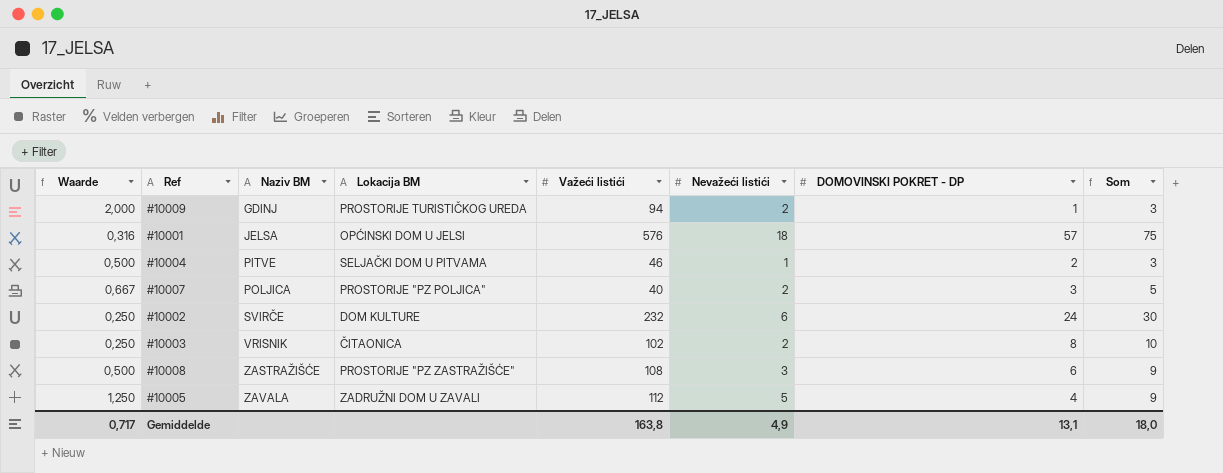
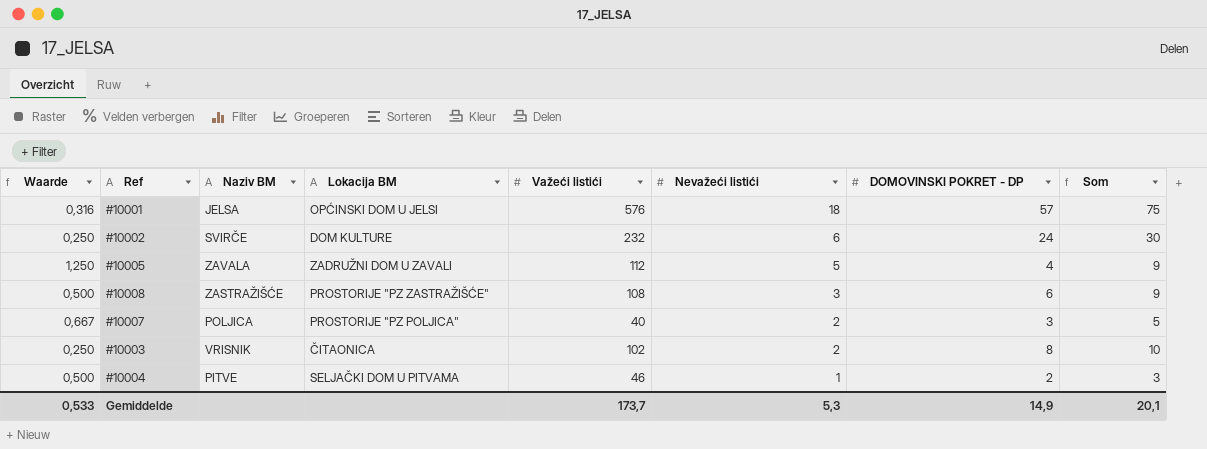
row order: Naziv BM ascending -> Nevažeći listići descending
row #10009: 2,000 | GDINJ | PROSTORIJE TURISTIČKOG UREDA | 94 | 2 | 1 | 3 -> none
Gemiddelde | Waarde: 0,717 -> 0,533
Gemiddelde | Važeći listići: 163,8 -> 173,7
Gemiddelde | Nevažeći listići: 4,9 -> 5,3
Gemiddelde | DOMOVINSKI POKRET - DP: 13,1 -> 14,9
Gemiddelde | Som: 18,0 -> 20,1

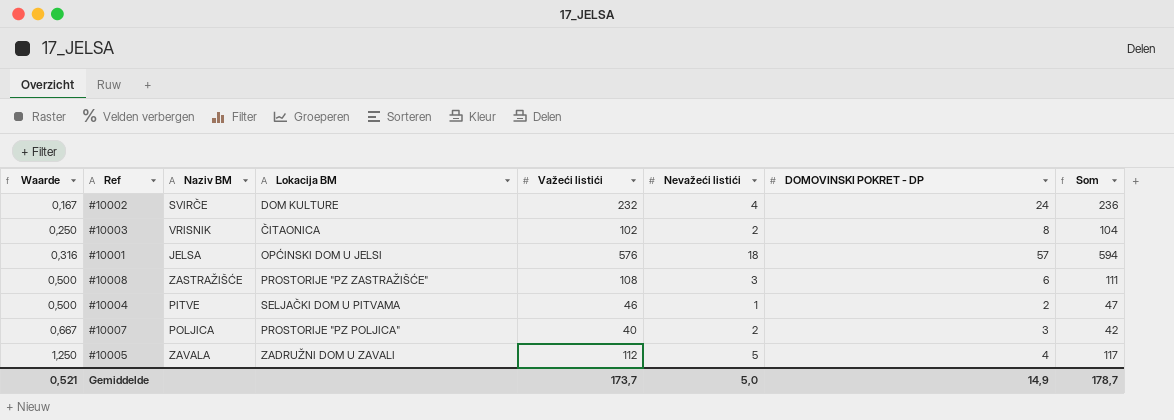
row order: Nevažeći listići descending -> Waarde ascending
column Som | formula: [Nevažeći listići] + [DOMOVINSKI POKRET - DP] -> [Važeći listići] + [Nevažeći listići]
#10002 | Waarde: 0,250 -> 0,167
#10002 | Nevažeći listići: 6 -> 4
Gemiddelde | Waarde: 0,533 -> 0,521
Gemiddelde | Nevažeći listići: 5,3 -> 5,0
Gemiddelde | Som: 20,1 -> 178,7

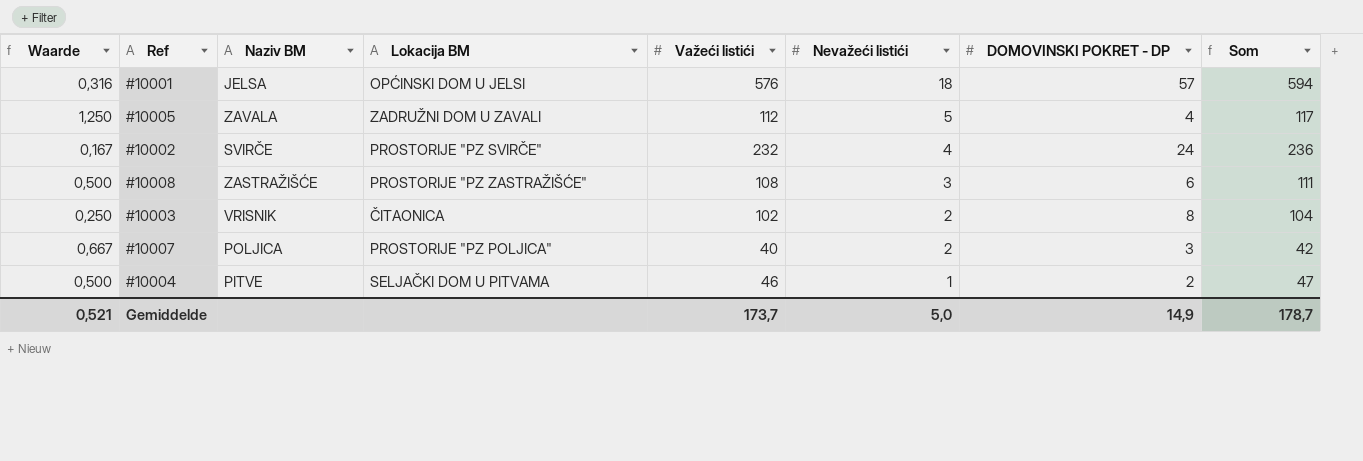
row order: Waarde ascending -> Nevažeći listići descending
#10002 | Lokacija BM: DOM KULTURE -> PROSTORIJE "PZ SVIRČE"

